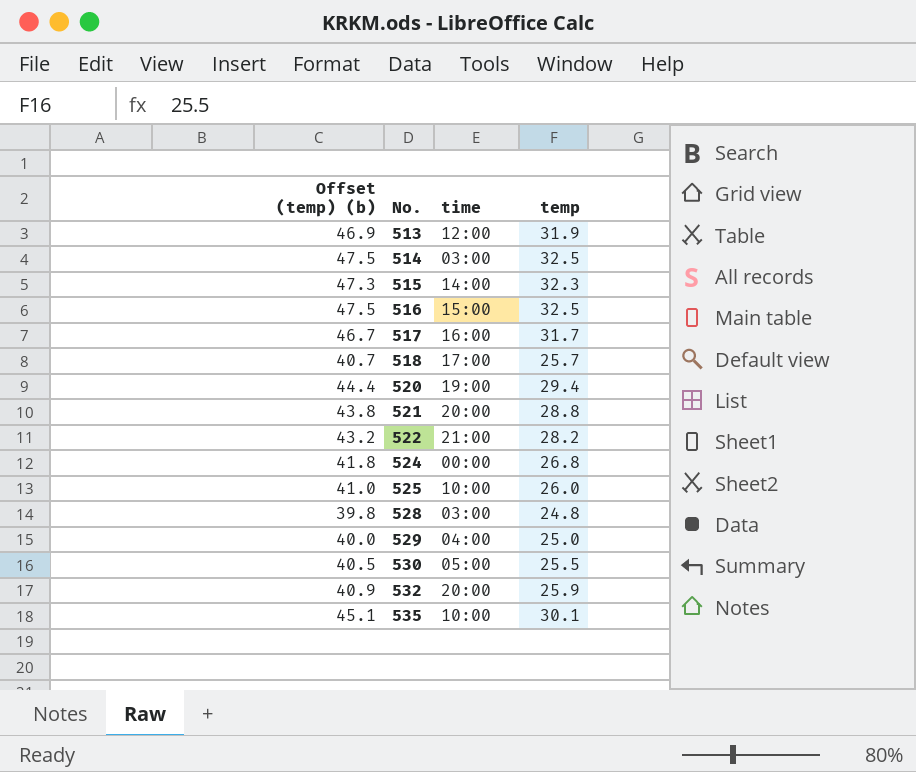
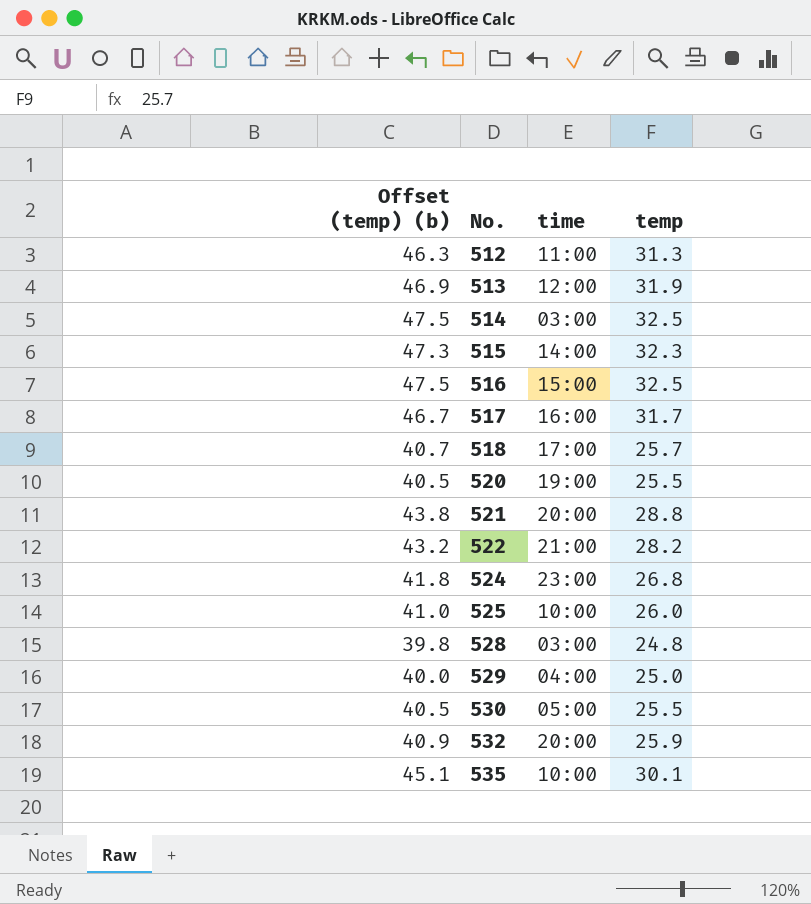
row 512: none -> 46.3 | 11:00 | 31.3
520 | Offset (temp) (b): 44.4 -> 40.5
520 | temp: 29.4 -> 25.5
524 | time: 00:00 -> 23:00

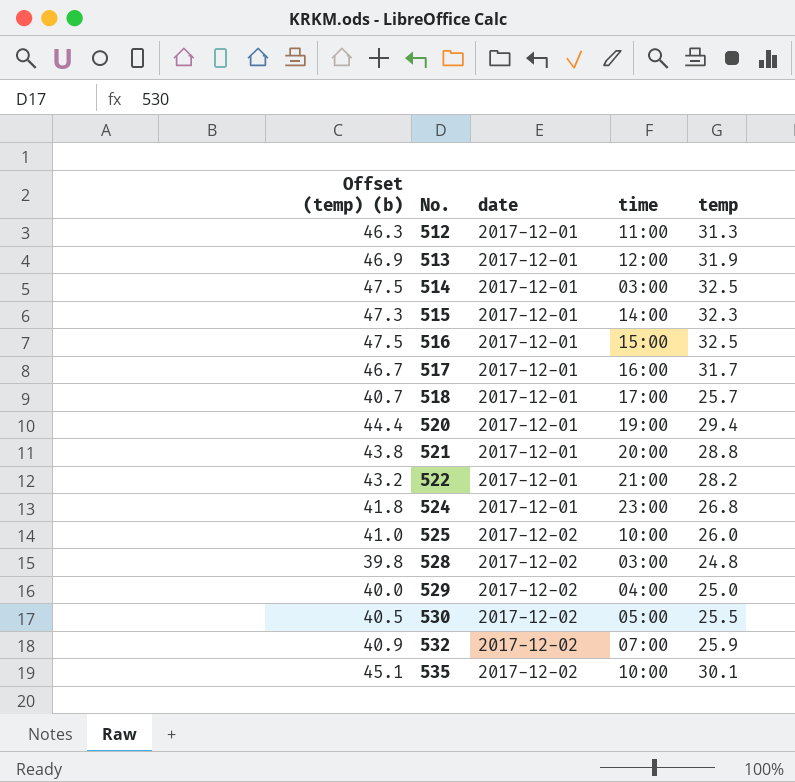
column date | position: none -> 3
520 | Offset (temp) (b): 40.5 -> 44.4
520 | temp: 25.5 -> 29.4
532 | time: 20:00 -> 07:00

